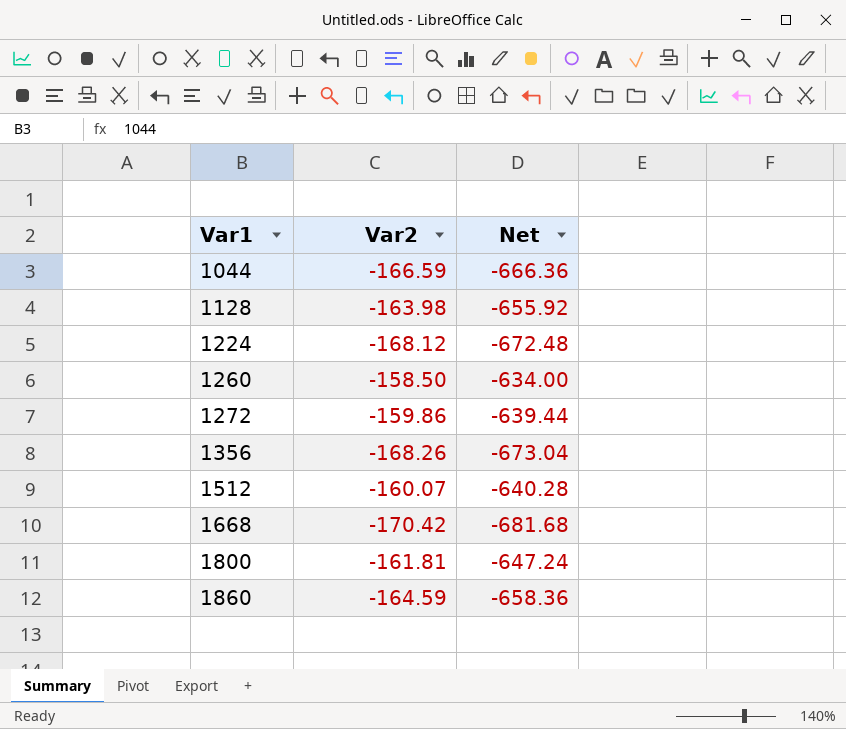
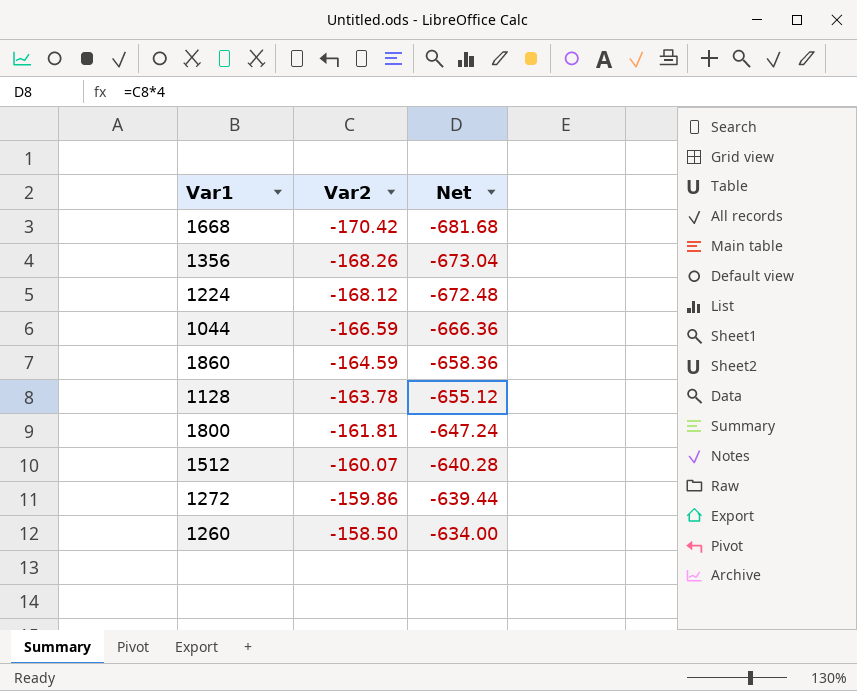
row order: Var1 ascending -> Var2 ascending
1128 | Var2: -163.98 -> -163.78
1128 | Net: -655.92 -> -655.12

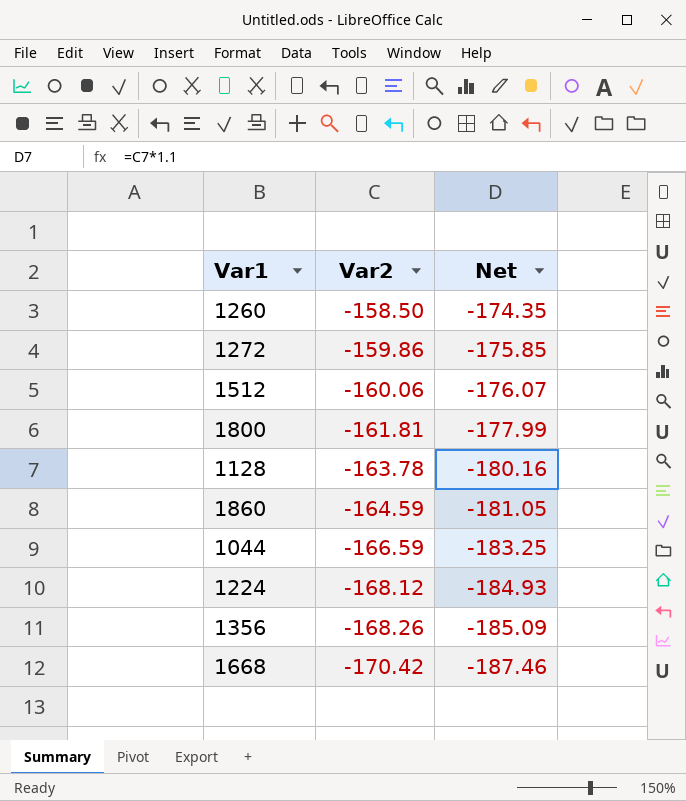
row order: Var2 ascending -> Var2 descending
column Net | formula: [Var2] * 4 -> [Var2] * 1.1
1512 | Var2: -160.07 -> -160.06

